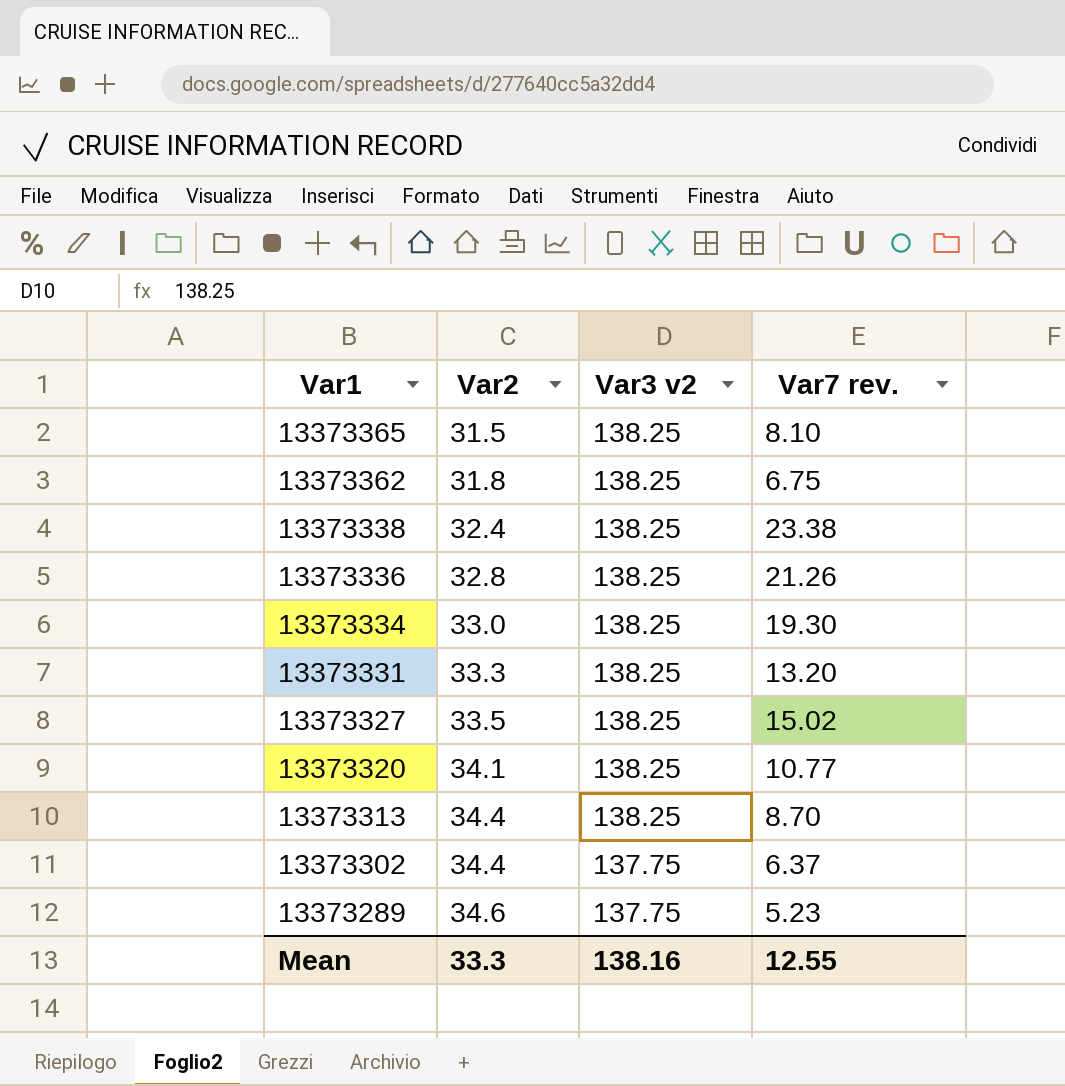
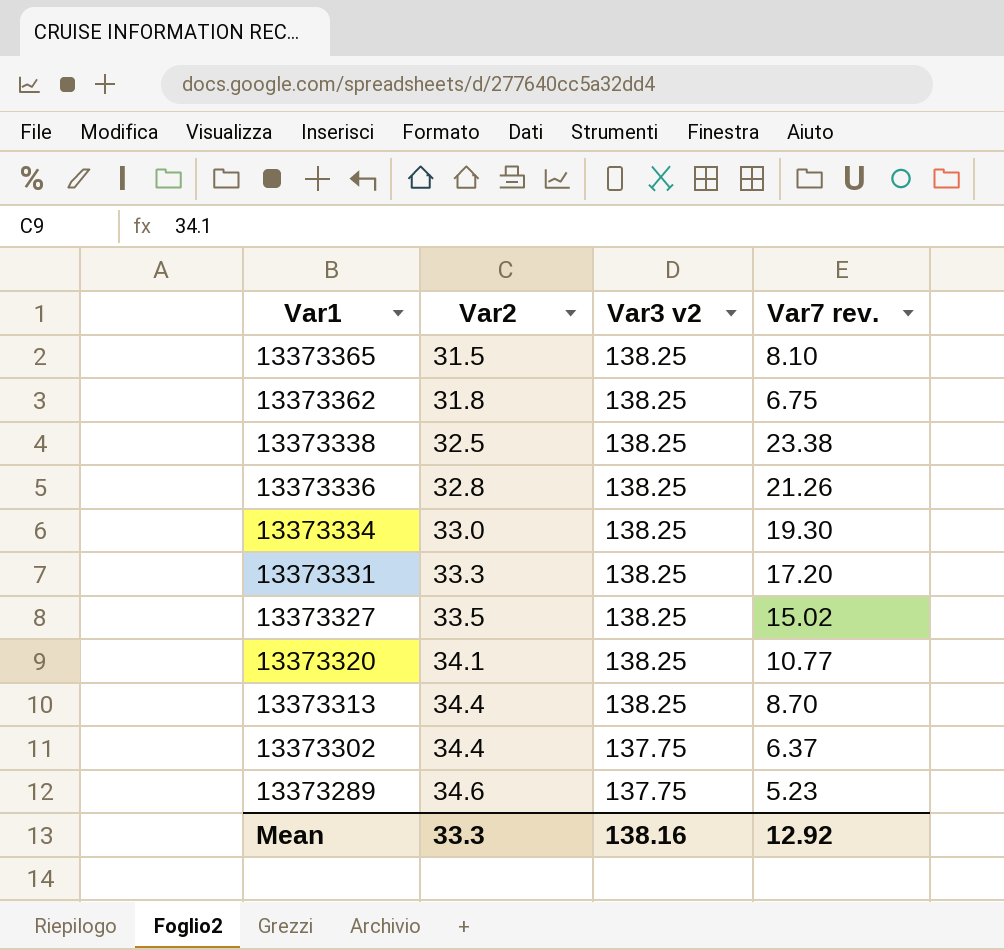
13373338 | Var2: 32.4 -> 32.5
13373331 | Var7 rev.: 13.20 -> 17.20
Mean | Var7 rev.: 12.55 -> 12.92

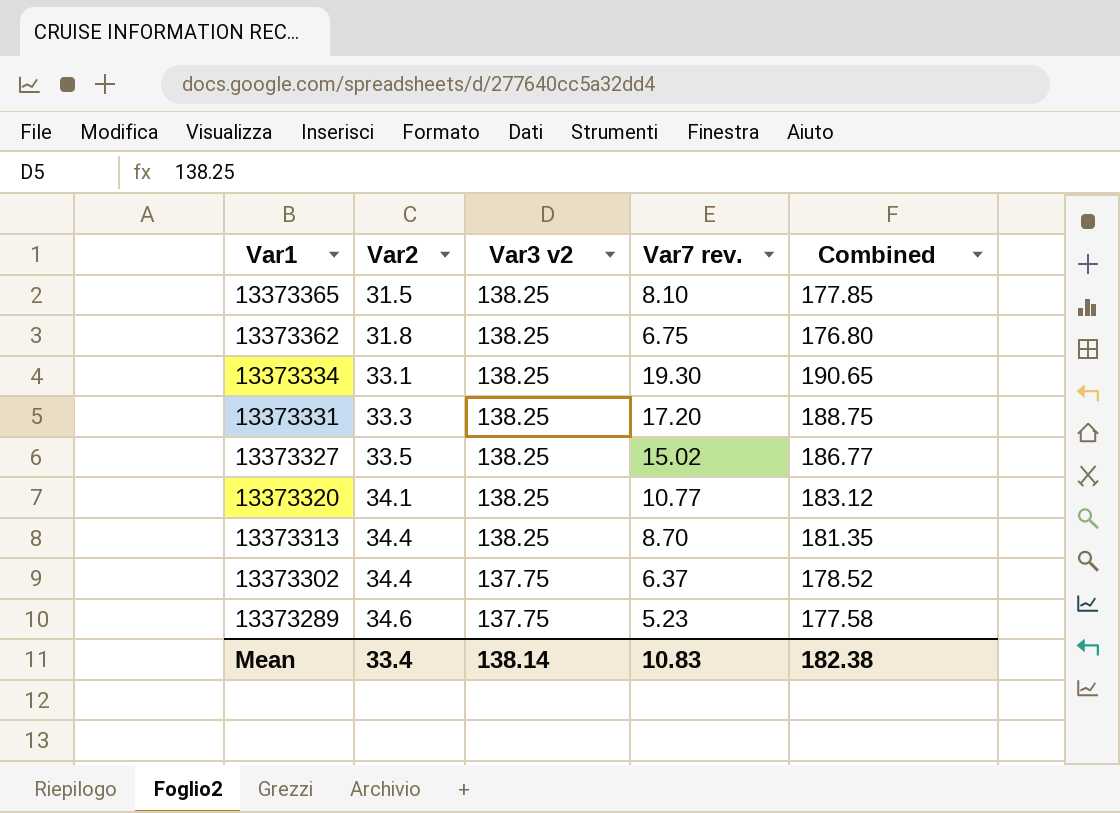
column Combined | formula: none -> [Var2] + [Var3 v2] + [Var7 rev.]
row 13373338: 32.5 | 138.25 | 23.38 -> none
row 13373336: 32.8 | 138.25 | 21.26 -> none
13373334 | Var2: 33.0 -> 33.1
Mean | Var2: 33.3 -> 33.4
Mean | Var3 v2: 138.16 -> 138.14
Mean | Var7 rev.: 12.92 -> 10.83

